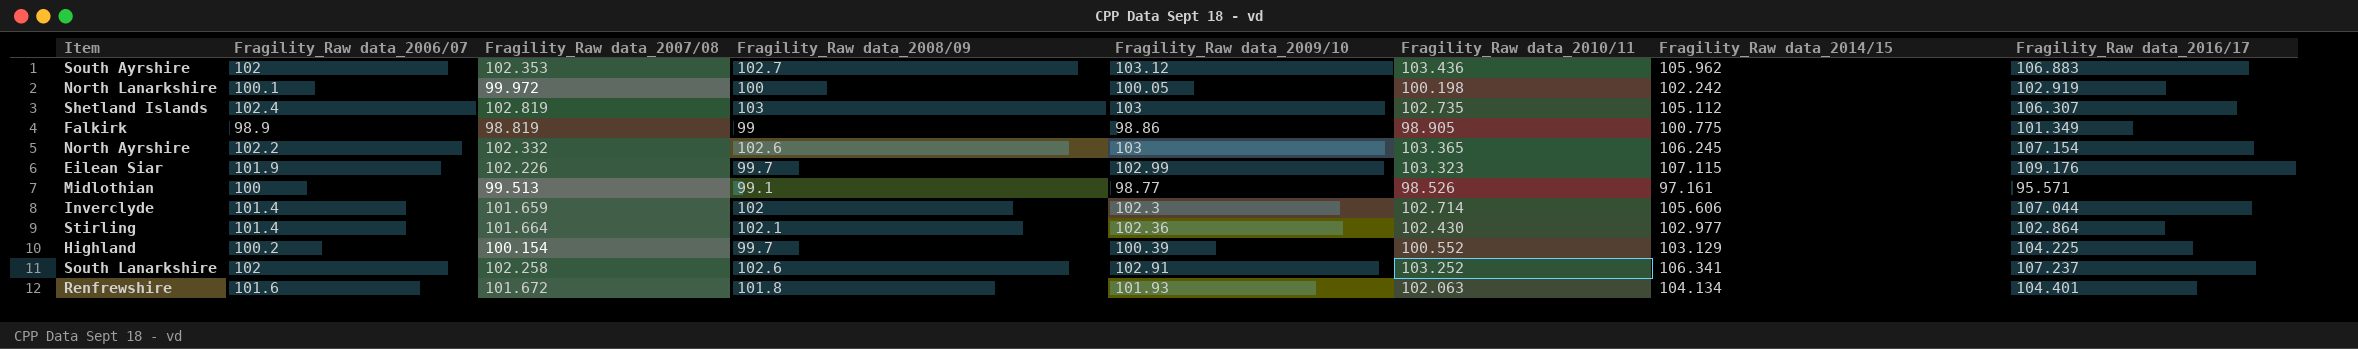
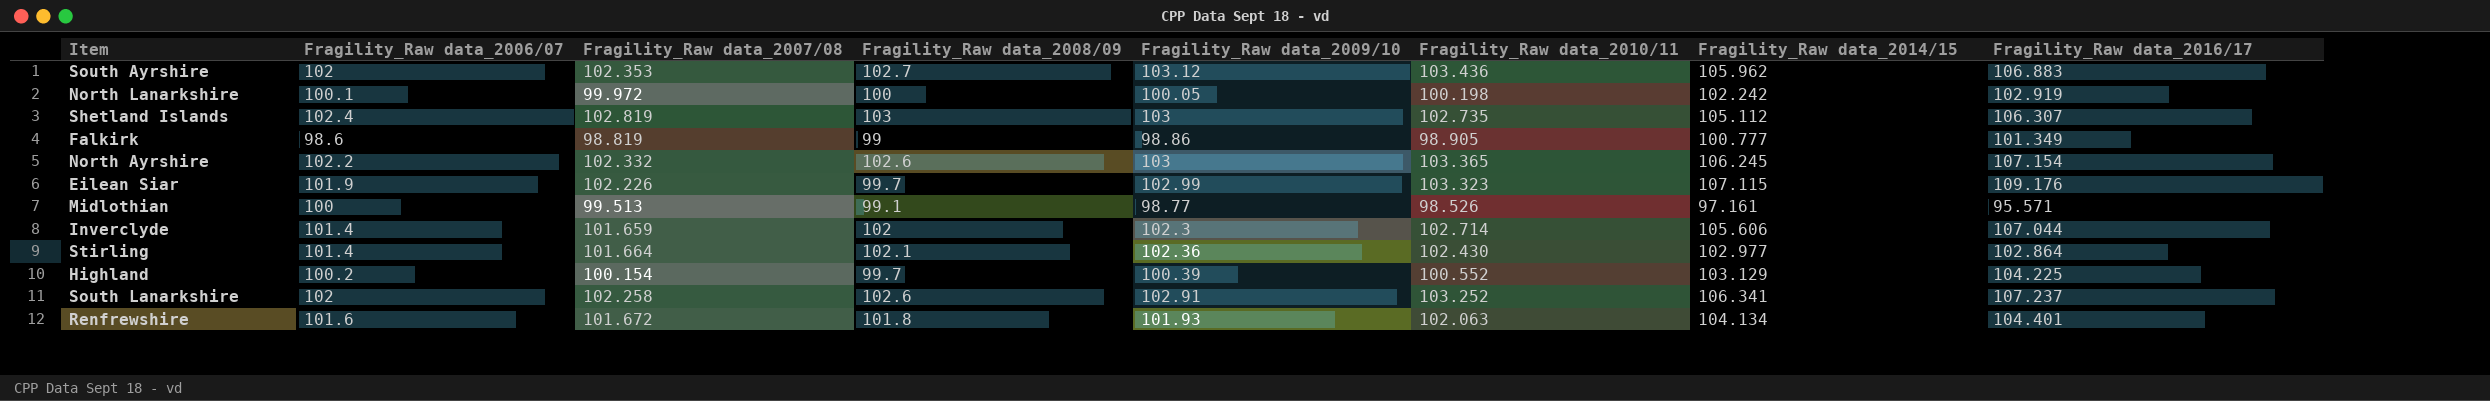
Falkirk | Fragility_Raw data_2006/07: 98.9 -> 98.6
Falkirk | Fragility_Raw data_2014/15: 100.775 -> 100.777

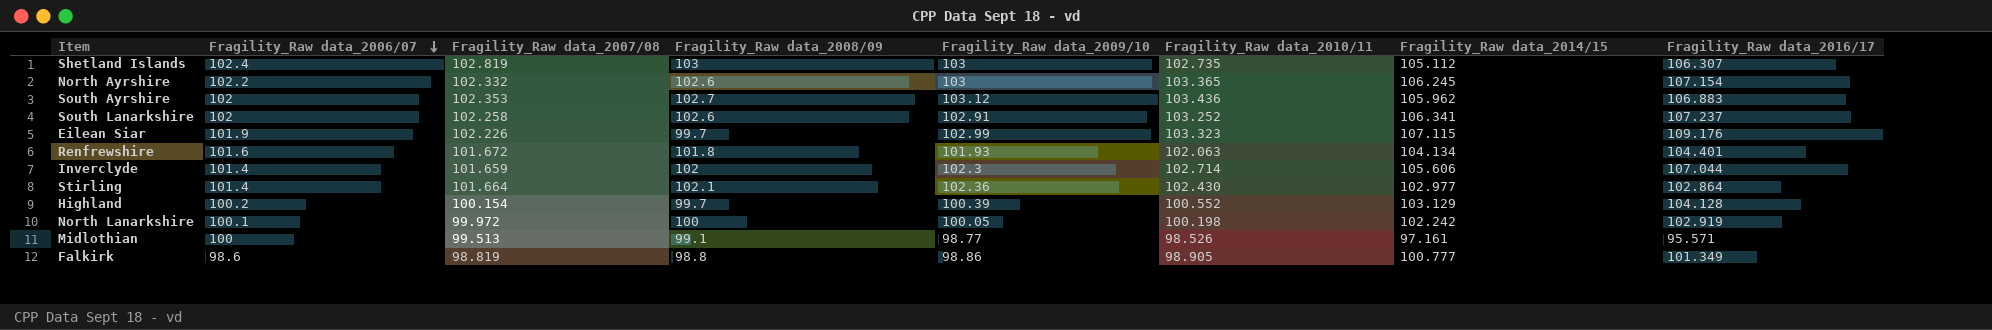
row order: none -> Fragility_Raw data_2006/07 descending
Highland | Fragility_Raw data_2016/17: 104.225 -> 104.128
Falkirk | Fragility_Raw data_2008/09: 99 -> 98.8

